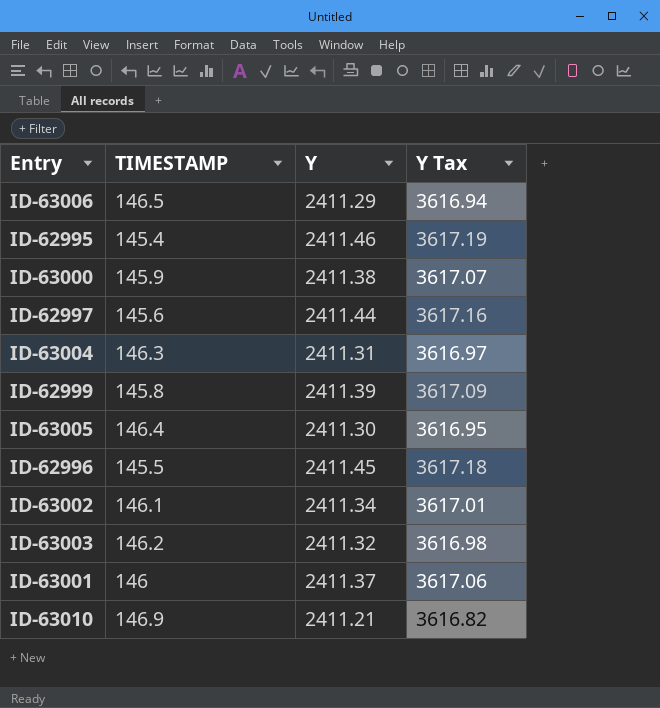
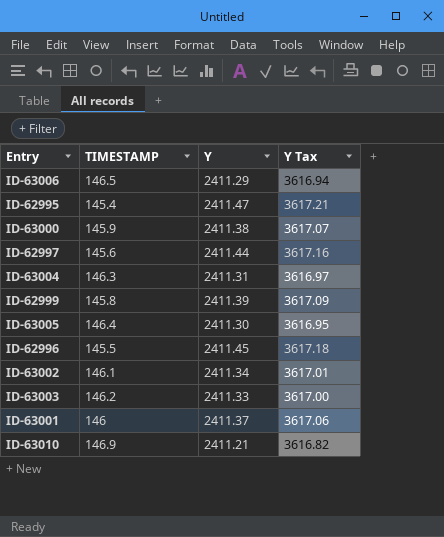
ID-62995 | Y: 2411.46 -> 2411.47
ID-62995 | Y Tax: 3617.19 -> 3617.21
ID-63003 | Y: 2411.32 -> 2411.33
ID-63003 | Y Tax: 3616.98 -> 3617.00

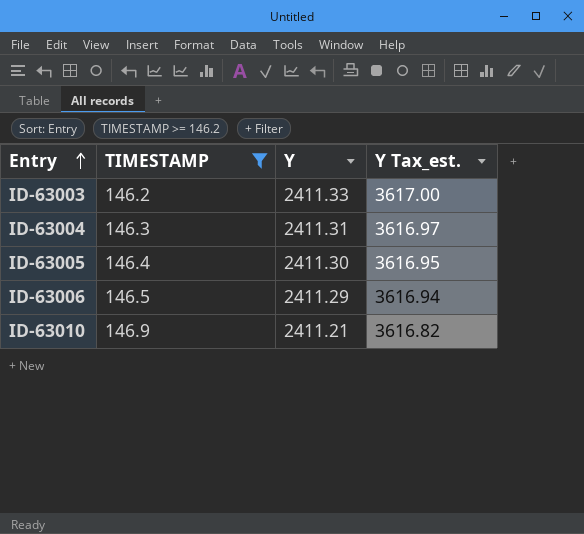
filter: none -> TIMESTAMP >= 146.2
row order: none -> Entry ascending
column name: Y Tax -> Y Tax_est.

